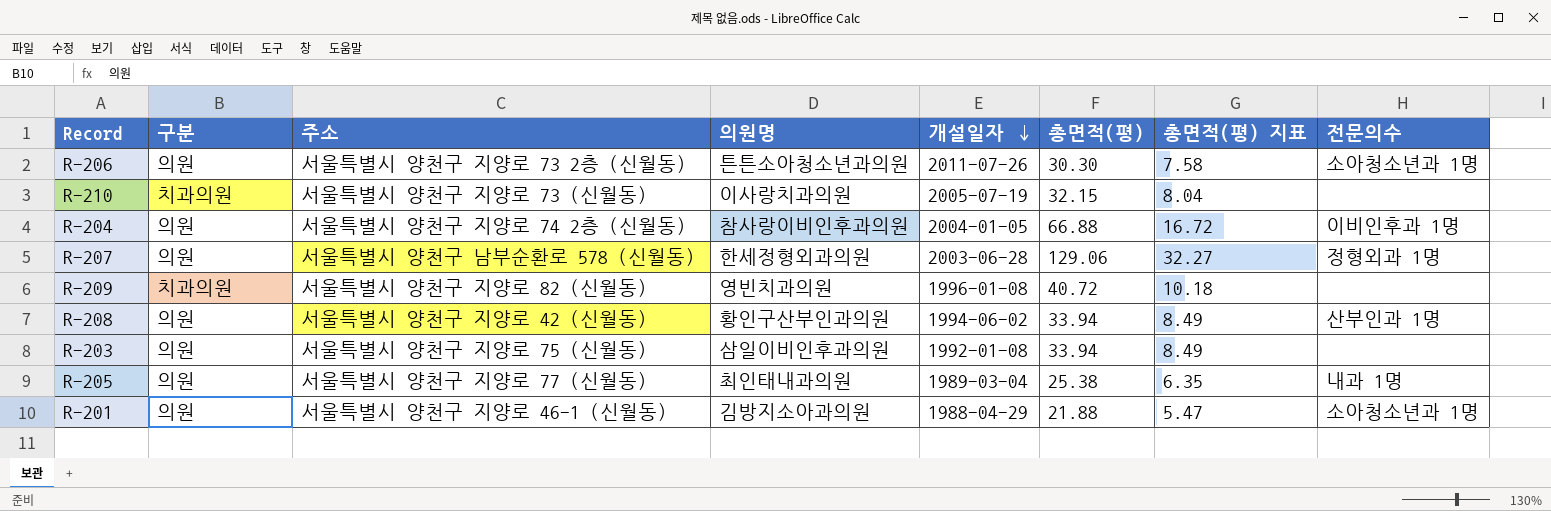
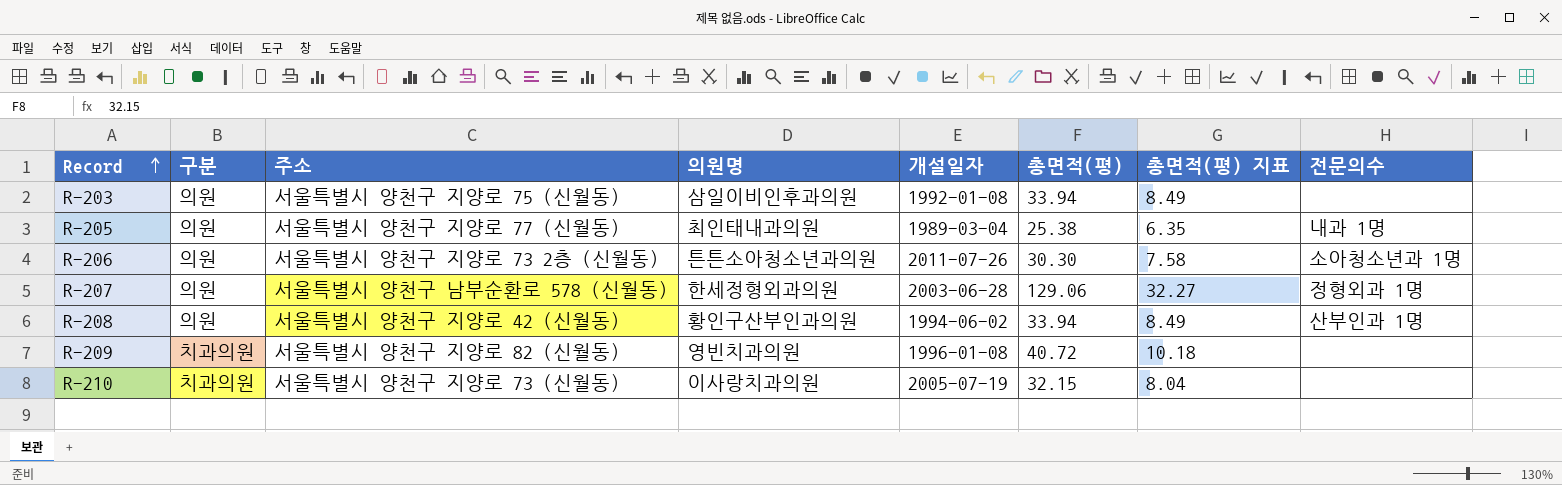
row order: 개설일자 descending -> Record ascending
row R-204: 의원 | 서울특별시 양천구 지양로 74 2층 (신월동) | 참사랑이비인후과의원 | 2004-01-05 | 66.88 | 16.72 | 이비인후과 1명 -> none
row R-201: 의원 | 서울특별시 양천구 지양로 46-1 (신월동) | 김방지소아과의원 | 1988-04-29 | 21.88 | 5.47 | 소아청소년과 1명 -> none

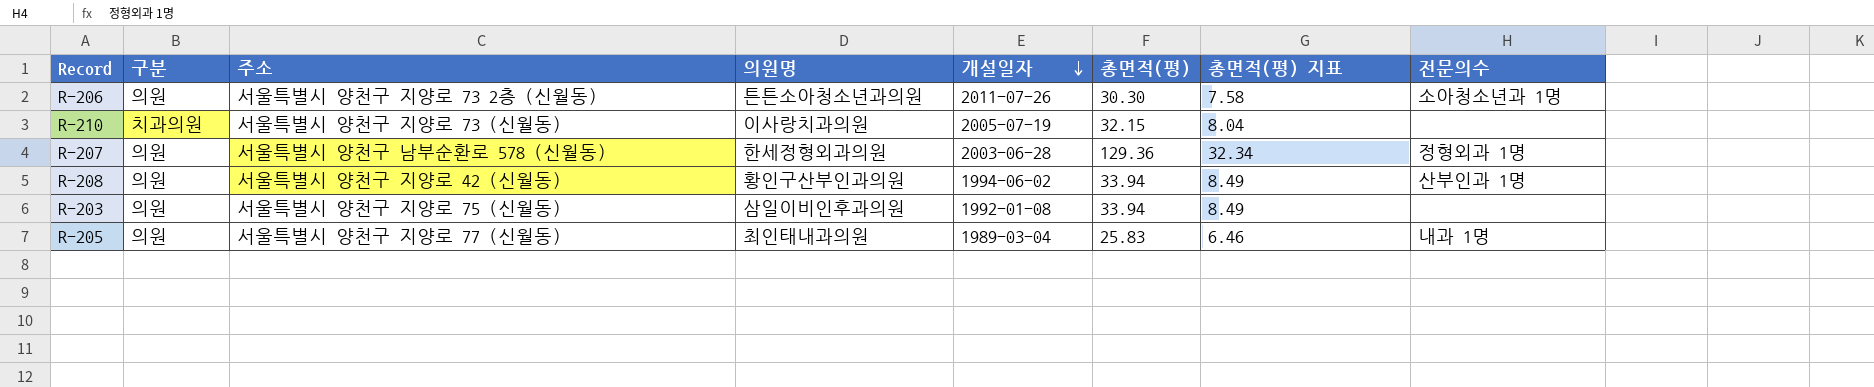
row order: Record ascending -> 개설일자 descending
row R-209: 치과의원 | 서울특별시 양천구 지양로 82 (신월동) | 영빈치과의원 | 1996-01-08 | 40.72 | 10.18 | none -> none
R-207 | 총면적(평): 129.06 -> 129.36
R-207 | 총면적(평) 지표: 32.27 -> 32.34
R-205 | 총면적(평): 25.38 -> 25.83
R-205 | 총면적(평) 지표: 6.35 -> 6.46

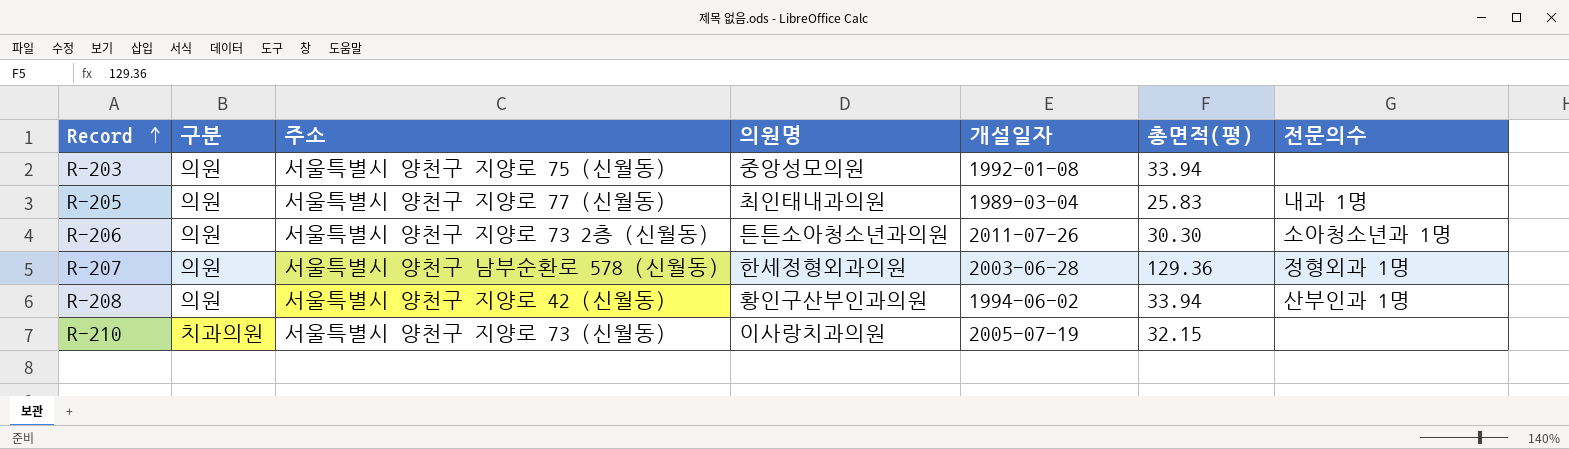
row order: 개설일자 descending -> Record ascending
column 총면적(평) 지표 | formula: [총면적(평)] * 0.25 -> none
R-203 | 의원명: 삼일이비인후과의원 -> 중앙성모의원

